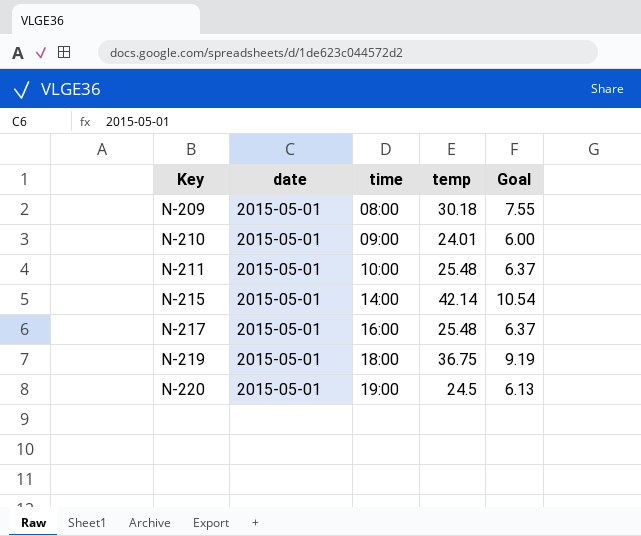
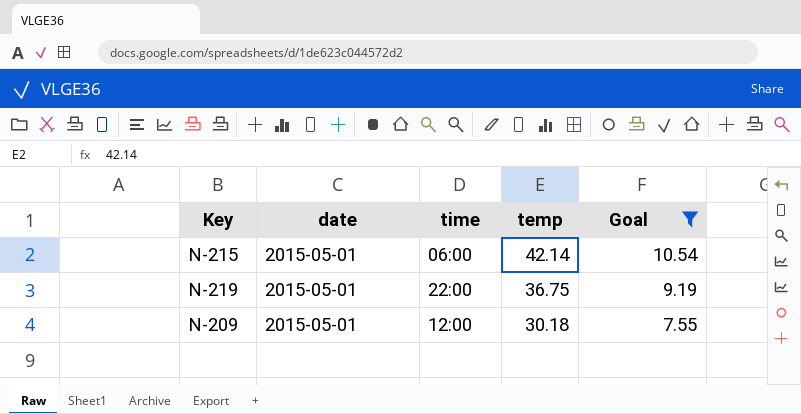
filter: none -> Goal >= 7.55
row order: Key ascending -> temp descending
N-215 | time: 14:00 -> 06:00
N-219 | time: 18:00 -> 22:00
N-209 | time: 08:00 -> 12:00

